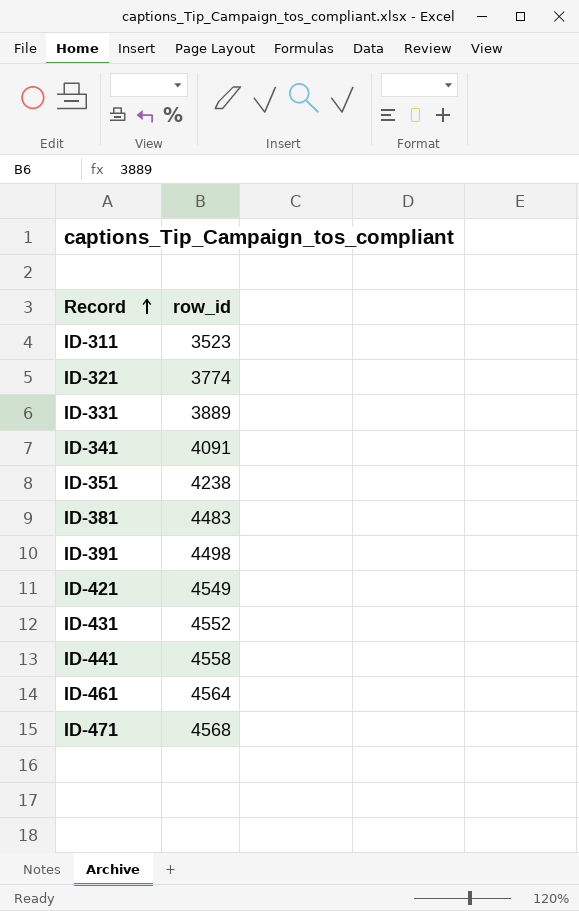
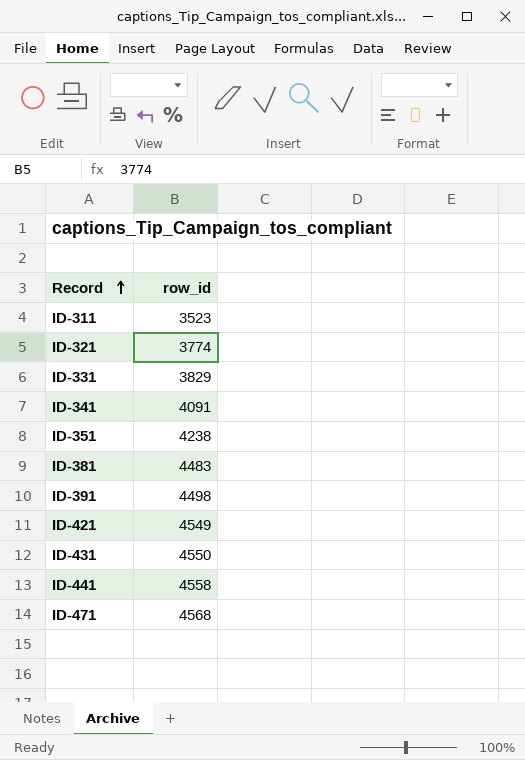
row ID-461: 4564 -> none
ID-331 | row_id: 3889 -> 3829
ID-431 | row_id: 4552 -> 4550

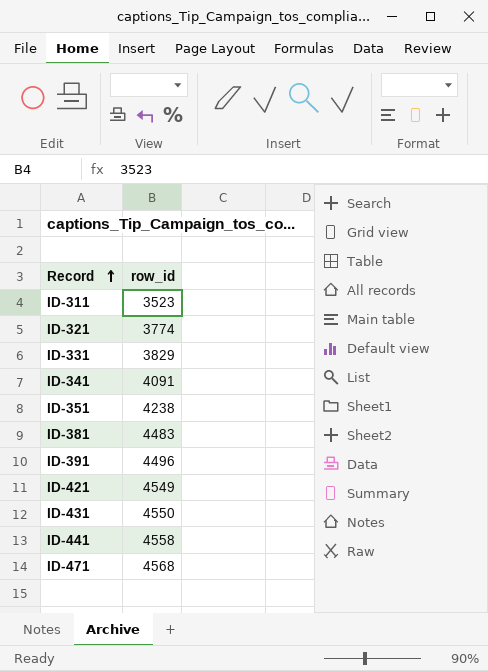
ID-391 | row_id: 4498 -> 4496

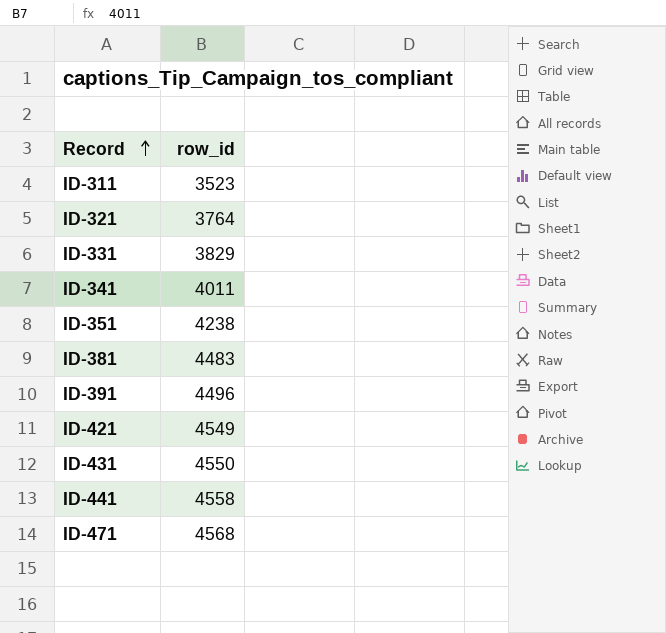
ID-321 | row_id: 3774 -> 3764
ID-341 | row_id: 4091 -> 4011

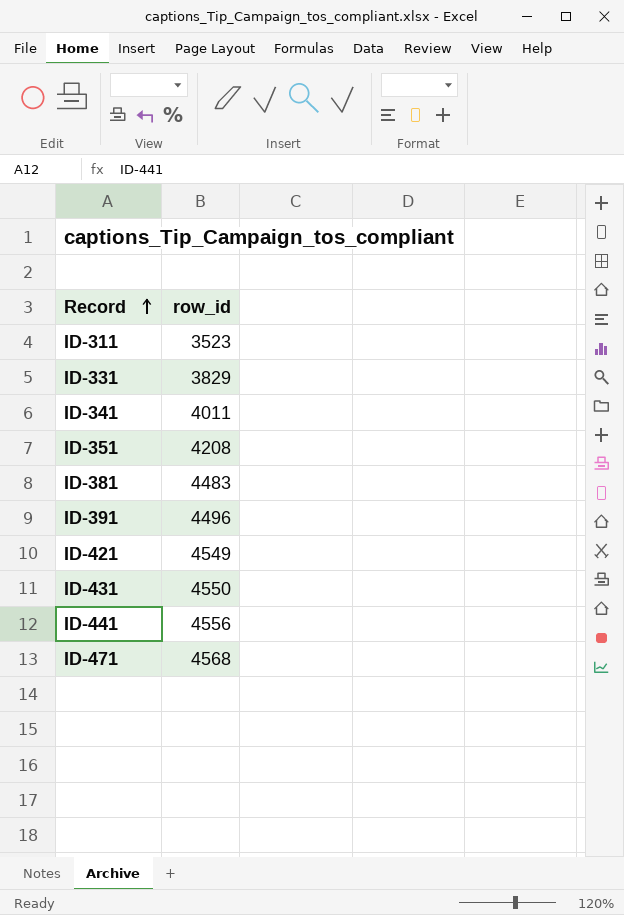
row ID-321: 3764 -> none
ID-351 | row_id: 4238 -> 4208
ID-441 | row_id: 4558 -> 4556

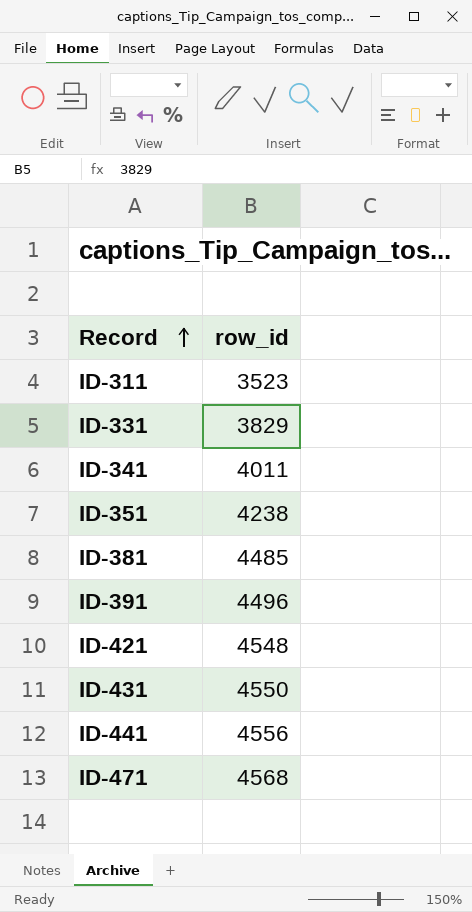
ID-351 | row_id: 4208 -> 4238
ID-381 | row_id: 4483 -> 4485
ID-421 | row_id: 4549 -> 4548

